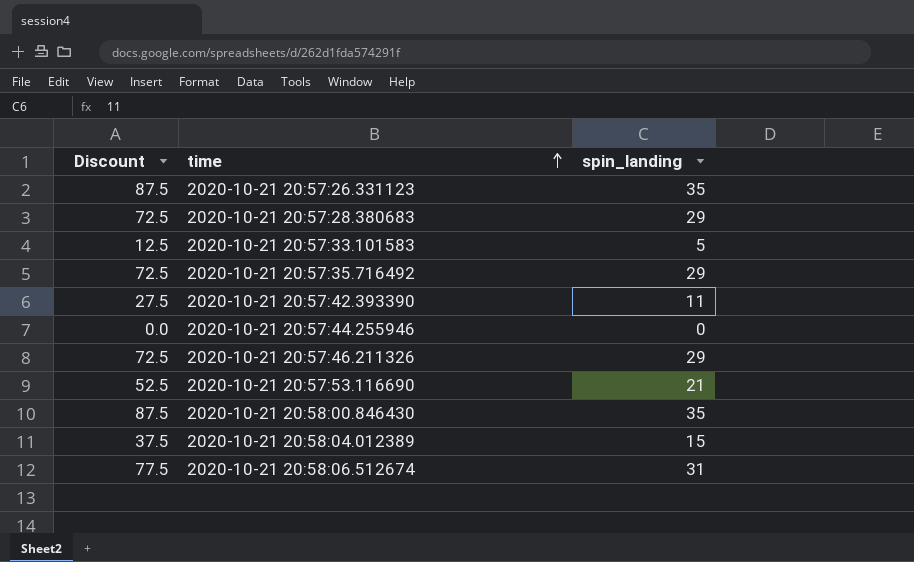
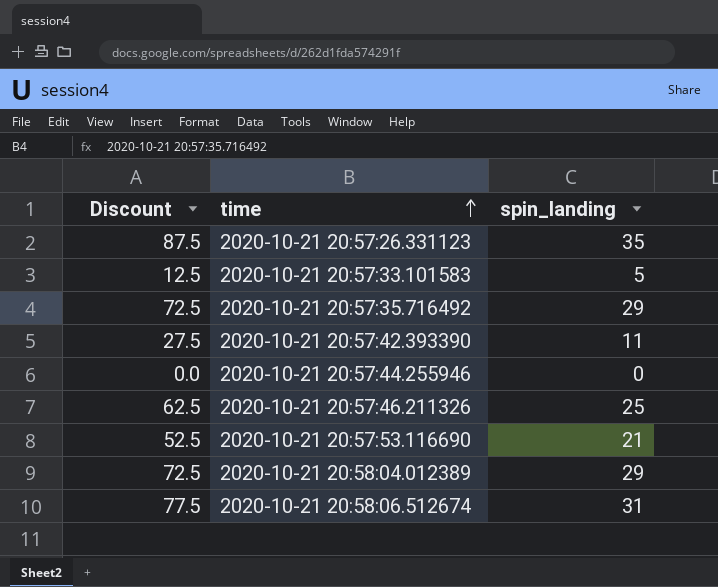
row 2020-10-21 20:57:28.380683: 72.5 | 29 -> none
row 2020-10-21 20:58:00.846430: 87.5 | 35 -> none
2020-10-21 20:57:46.211326 | Discount: 72.5 -> 62.5
2020-10-21 20:57:46.211326 | spin_landing: 29 -> 25
2020-10-21 20:58:04.012389 | Discount: 37.5 -> 72.5
2020-10-21 20:58:04.012389 | spin_landing: 15 -> 29

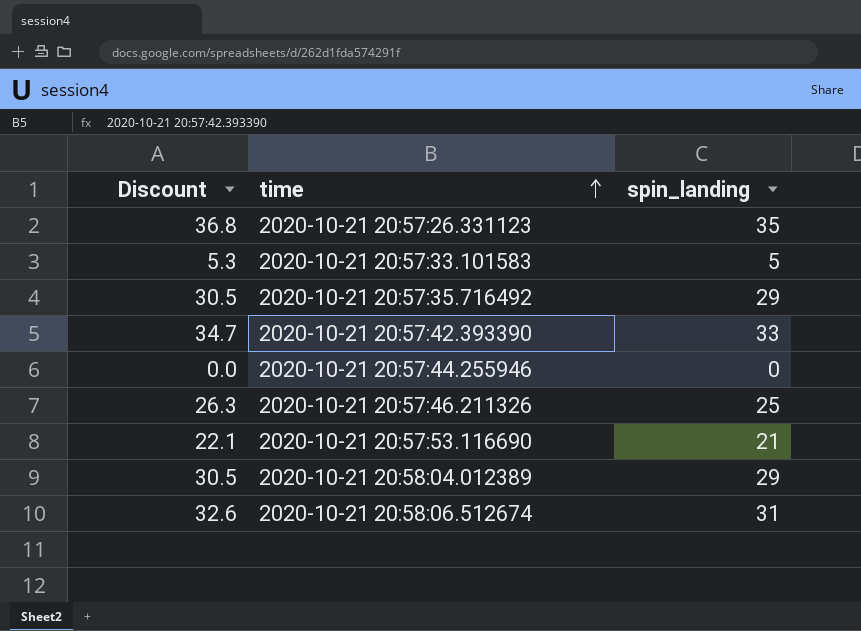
column Discount | formula: [spin_landing] * 2.5 -> [spin_landing] * 1.05
2020-10-21 20:57:42.393390 | spin_landing: 11 -> 33

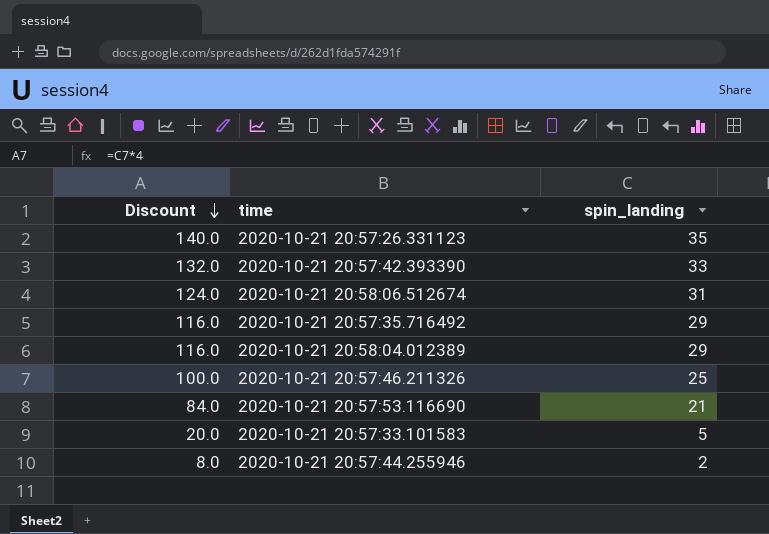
row order: time ascending -> Discount descending
column Discount | formula: [spin_landing] * 1.05 -> [spin_landing] * 4
2020-10-21 20:57:44.255946 | spin_landing: 0 -> 2

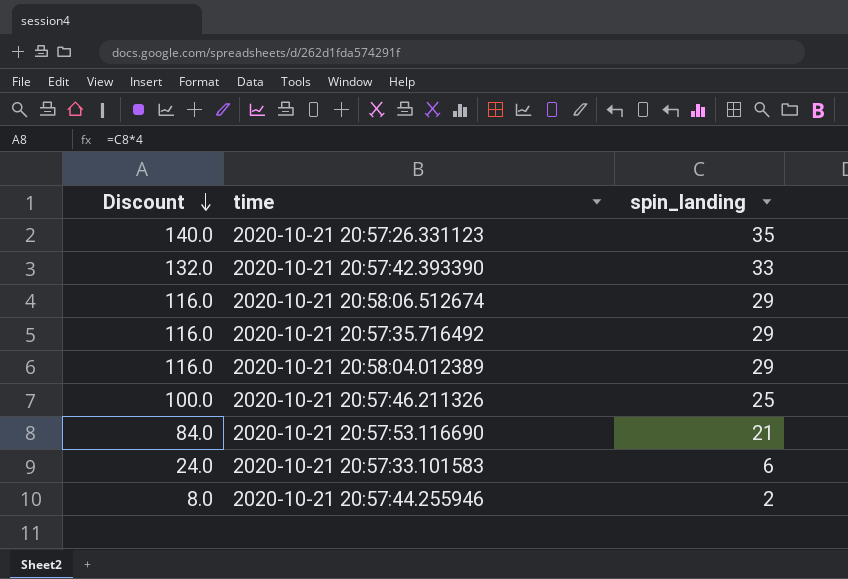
2020-10-21 20:58:06.512674 | Discount: 124.0 -> 116.0
2020-10-21 20:58:06.512674 | spin_landing: 31 -> 29
2020-10-21 20:57:33.101583 | Discount: 20.0 -> 24.0
2020-10-21 20:57:33.101583 | spin_landing: 5 -> 6

